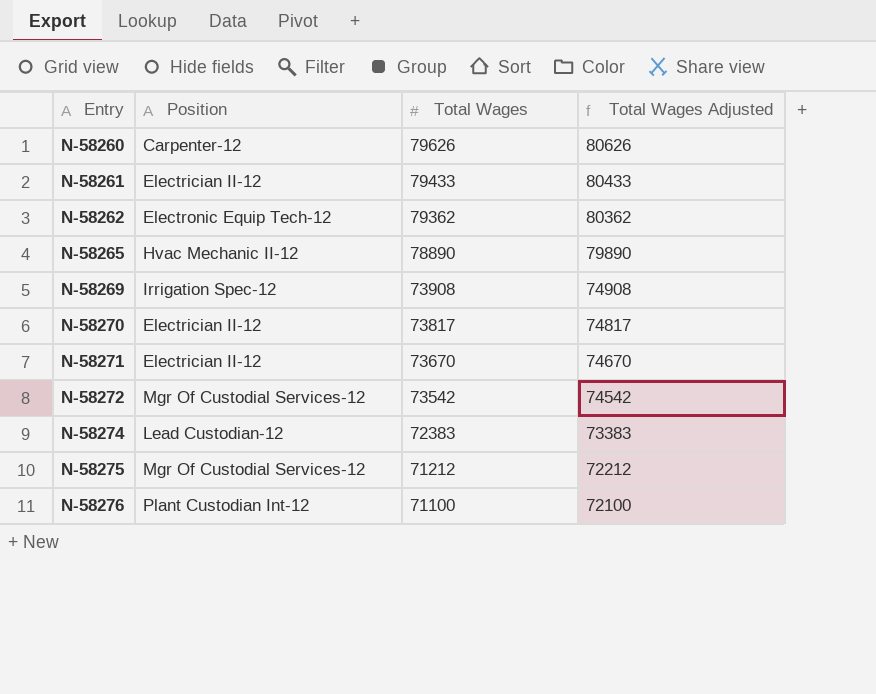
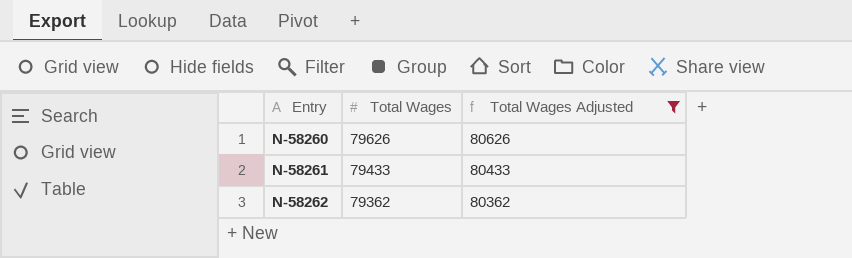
filter: none -> Total Wages Adjusted >= 80362
column Position | position: 2 -> none

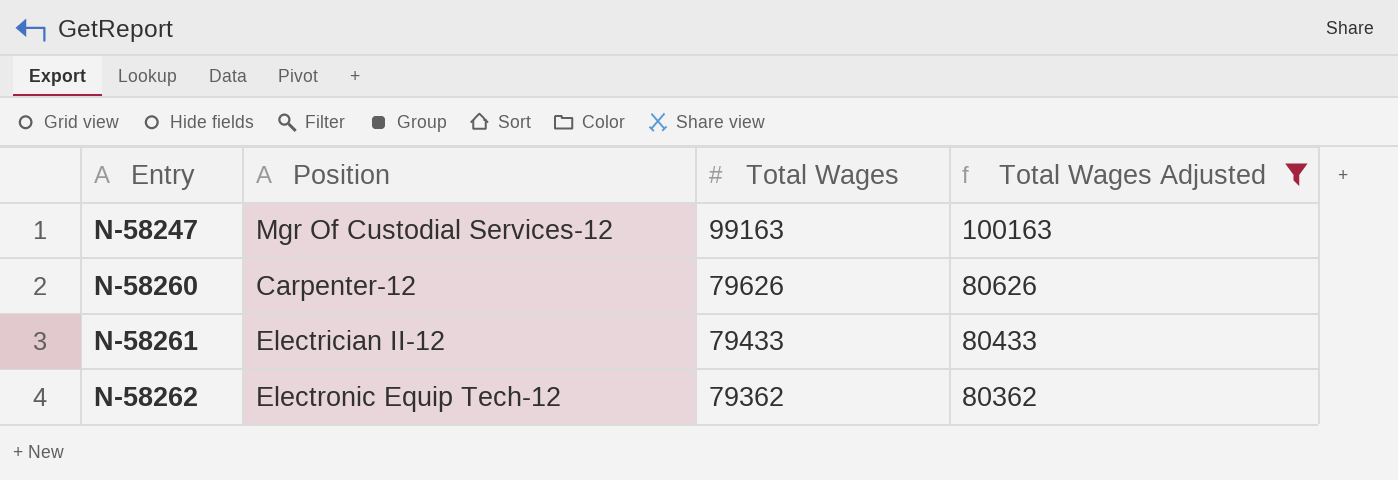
column Position | position: none -> 2
row N-58247: none -> Mgr Of Custodial Services-12 | 99163 | 100163

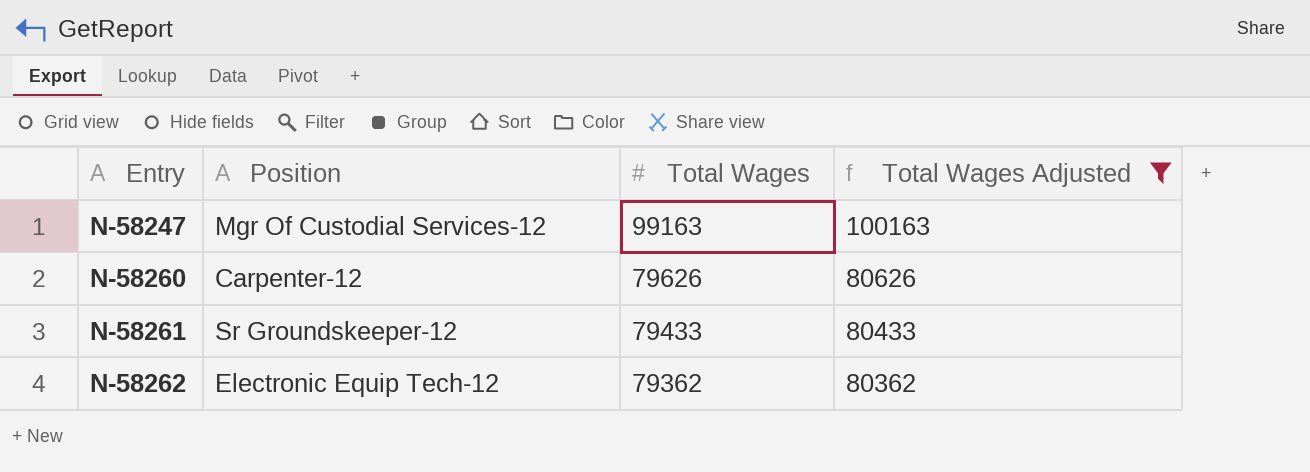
N-58261 | Position: Electrician II-12 -> Sr Groundskeeper-12

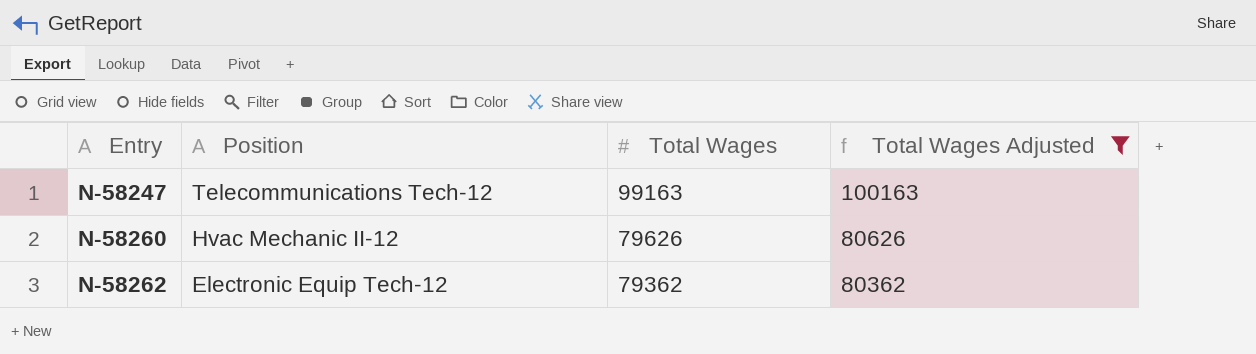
row N-58261: Sr Groundskeeper-12 | 79433 | 80433 -> none
N-58247 | Position: Mgr Of Custodial Services-12 -> Telecommunications Tech-12
N-58260 | Position: Carpenter-12 -> Hvac Mechanic II-12

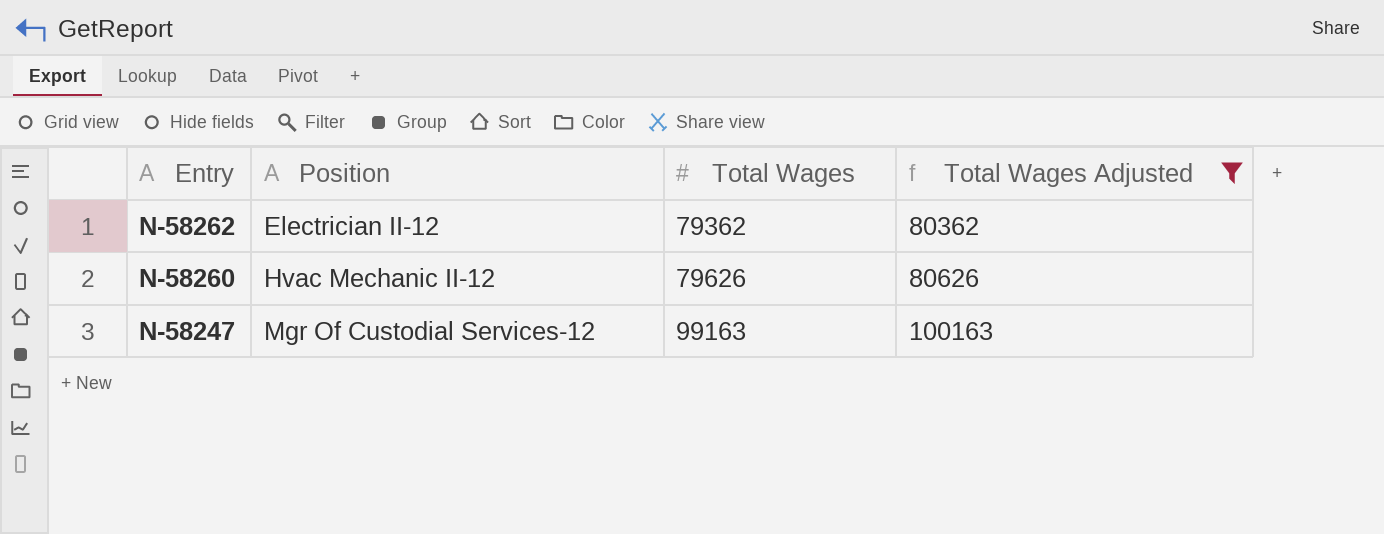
row order: Entry ascending -> Entry descending
N-58262 | Position: Electronic Equip Tech-12 -> Electrician II-12
N-58247 | Position: Telecommunications Tech-12 -> Mgr Of Custodial Services-12

